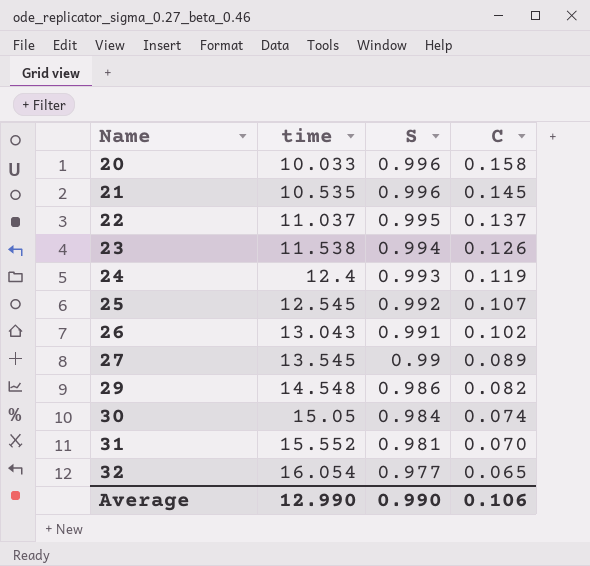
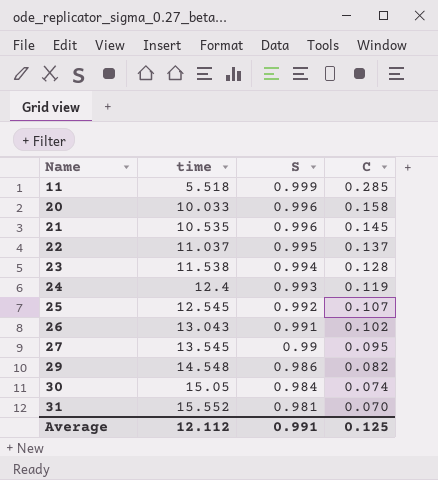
row 32: 16.054 | 0.977 | 0.065 -> none
row 11: none -> 5.518 | 0.999 | 0.285
23 | C: 0.126 -> 0.128
27 | C: 0.089 -> 0.095
Average | time: 12.990 -> 12.112
Average | S: 0.990 -> 0.991
Average | C: 0.106 -> 0.125

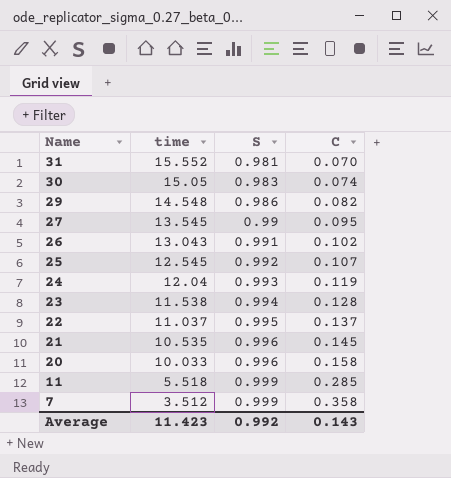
row order: Name ascending -> Name descending
30 | S: 0.984 -> 0.983
24 | time: 12.4 -> 12.04
row 7: none -> 3.512 | 0.999 | 0.358
Average | time: 12.112 -> 11.423
Average | S: 0.991 -> 0.992
Average | C: 0.125 -> 0.143

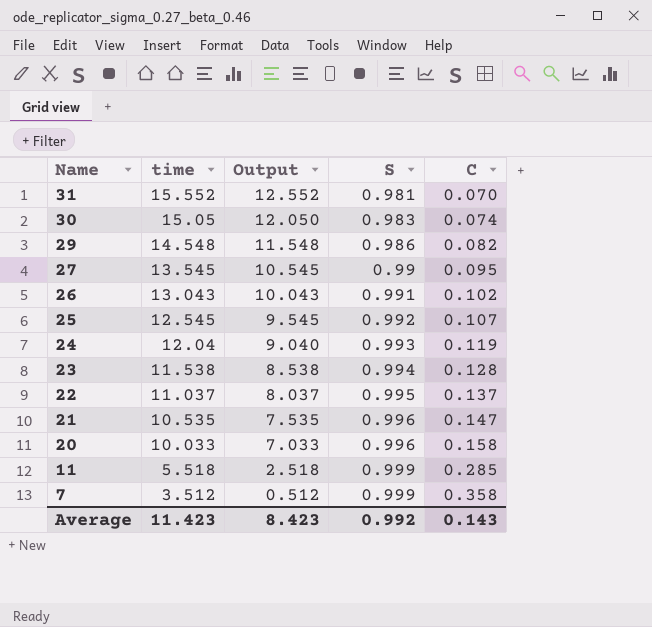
column Output | formula: none -> [time] - 3
21 | C: 0.145 -> 0.147

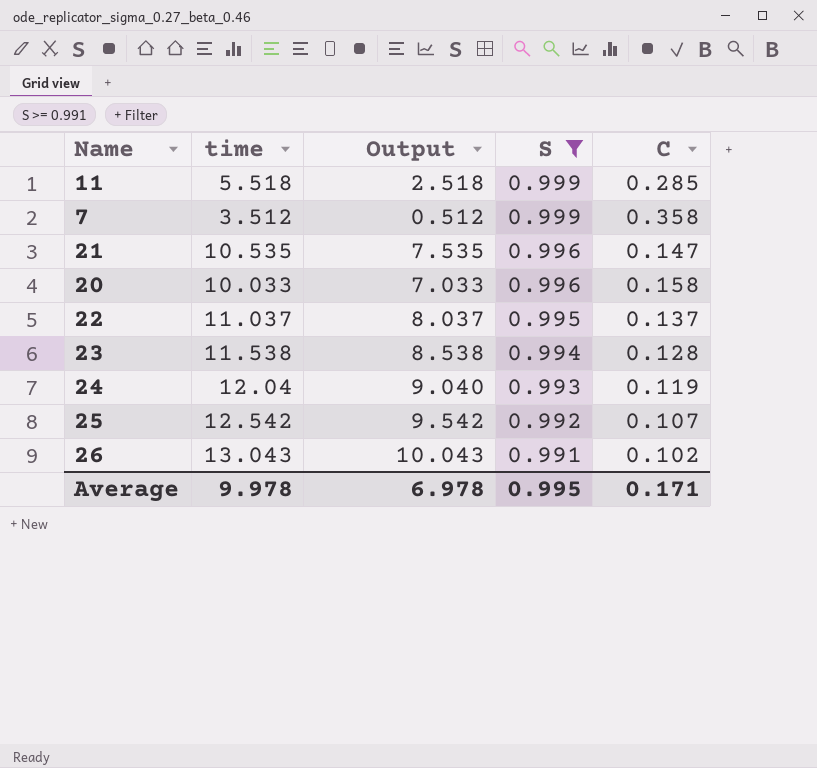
filter: none -> S >= 0.991
row order: Name descending -> S descending
25 | time: 12.545 -> 12.542
25 | Output: 9.545 -> 9.542
Average | time: 11.423 -> 9.978
Average | Output: 8.423 -> 6.978
Average | S: 0.992 -> 0.995
Average | C: 0.143 -> 0.171

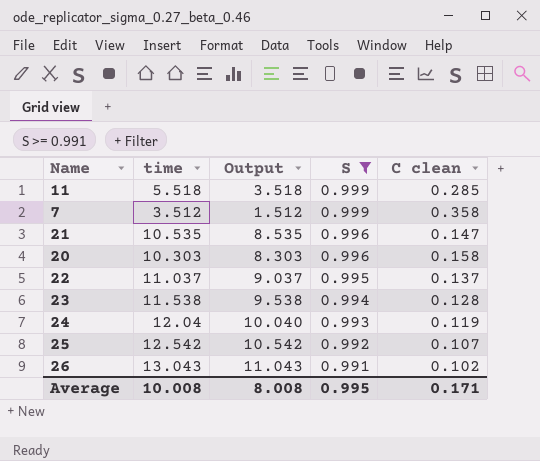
column Output | formula: [time] - 3 -> [time] - 2
column name: C -> C clean
20 | time: 10.033 -> 10.303
Average | time: 9.978 -> 10.008
Average | Output: 6.978 -> 8.008

